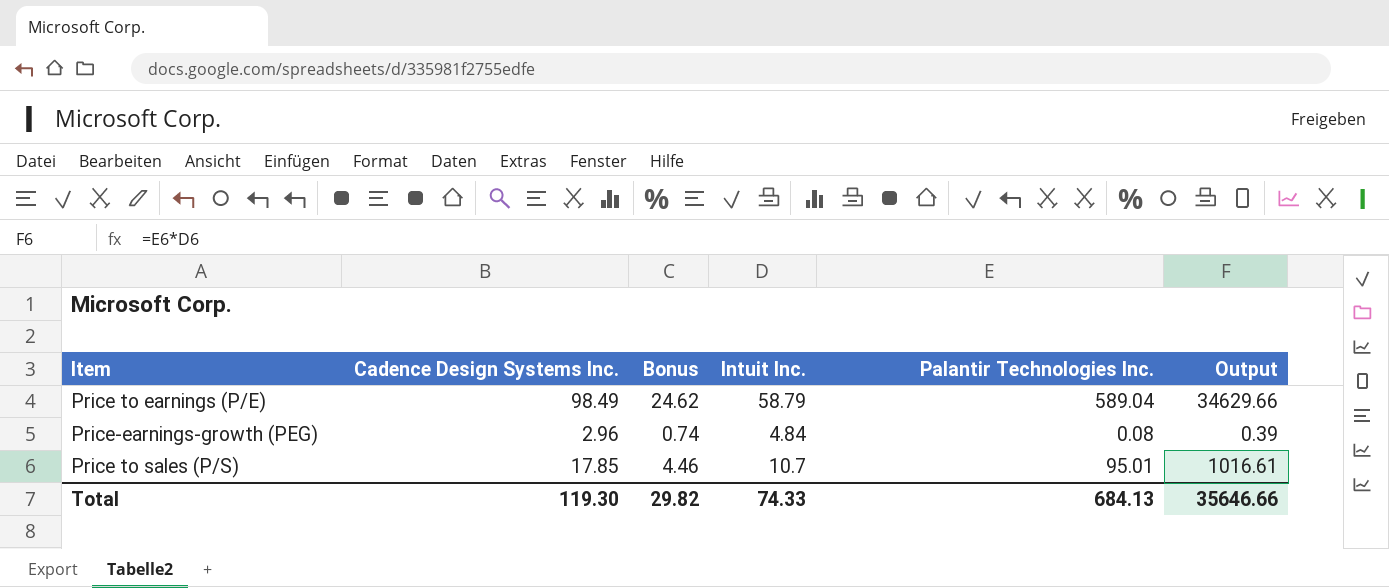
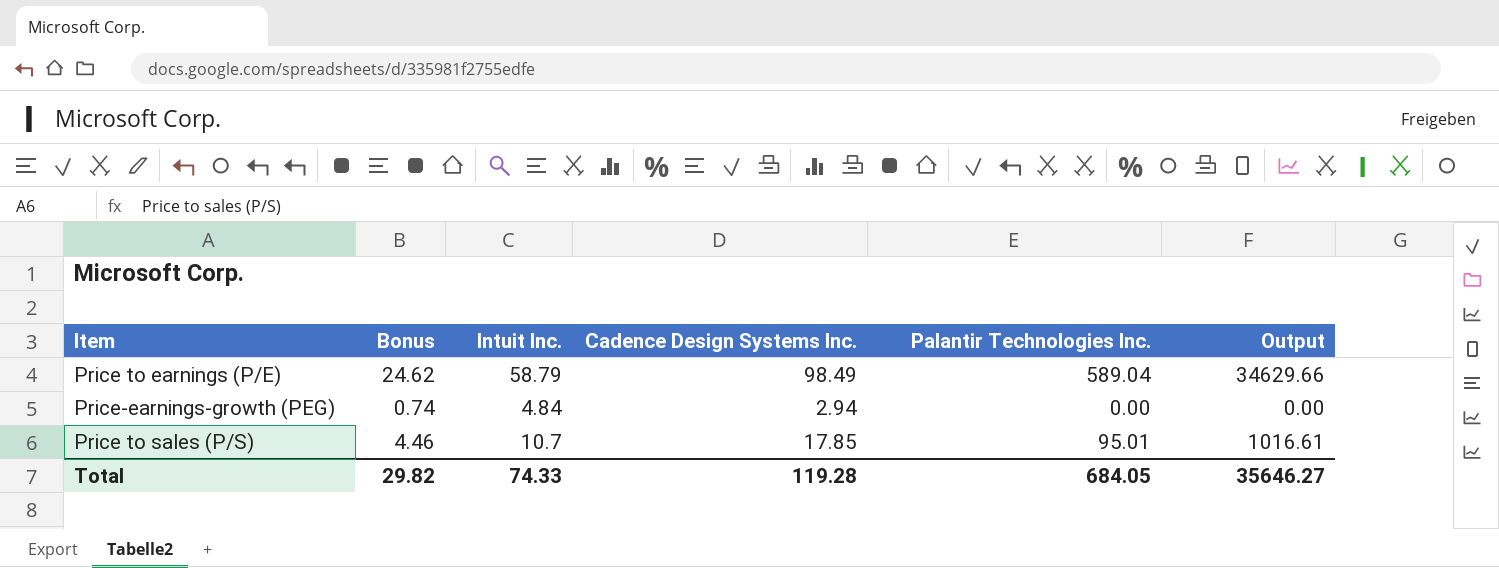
column Cadence Design Systems Inc. | position: 2 -> 4
Price-earnings-growth (PEG) | Cadence Design Systems Inc.: 2.96 -> 2.94
Price-earnings-growth (PEG) | Palantir Technologies Inc.: 0.08 -> 0.00
Price-earnings-growth (PEG) | Output: 0.39 -> 0.00
Total | Cadence Design Systems Inc.: 119.30 -> 119.28
Total | Palantir Technologies Inc.: 684.13 -> 684.05
Total | Output: 35646.66 -> 35646.27

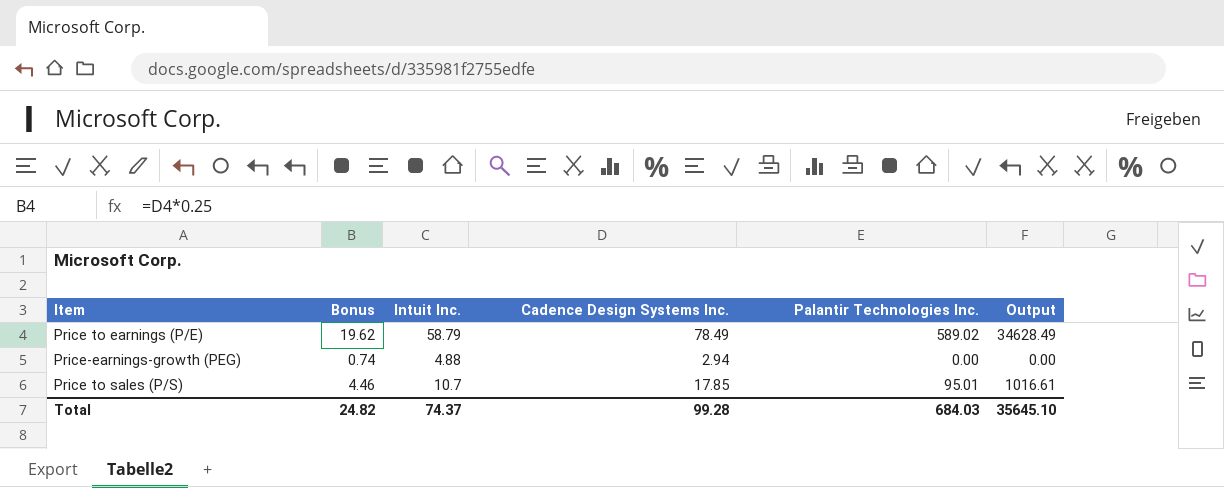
Price to earnings (P/E) | Bonus: 24.62 -> 19.62
Price to earnings (P/E) | Cadence Design Systems Inc.: 98.49 -> 78.49
Price to earnings (P/E) | Palantir Technologies Inc.: 589.04 -> 589.02
Price to earnings (P/E) | Output: 34629.66 -> 34628.49
Price-earnings-growth (PEG) | Intuit Inc.: 4.84 -> 4.88
Total | Bonus: 29.82 -> 24.82
Total | Intuit Inc.: 74.33 -> 74.37
Total | Cadence Design Systems Inc.: 119.28 -> 99.28
Total | Palantir Technologies Inc.: 684.05 -> 684.03
Total | Output: 35646.27 -> 35645.10

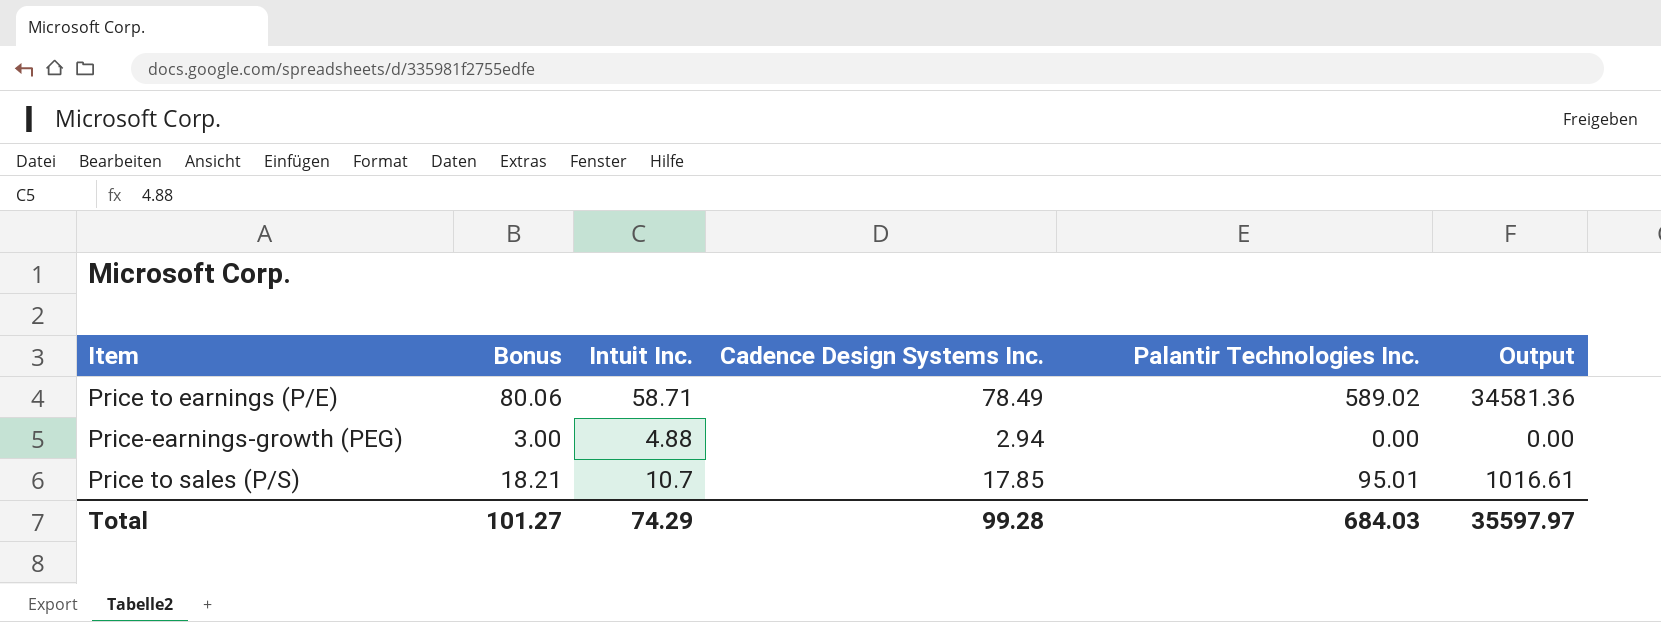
column Bonus | formula: [Cadence Design Systems Inc.] * 0.25 -> [Cadence Design Systems Inc.] * 1.02
Price to earnings (P/E) | Intuit Inc.: 58.79 -> 58.71
Price to earnings (P/E) | Output: 34628.49 -> 34581.36
Total | Bonus: 24.82 -> 101.27
Total | Intuit Inc.: 74.37 -> 74.29
Total | Output: 35645.10 -> 35597.97

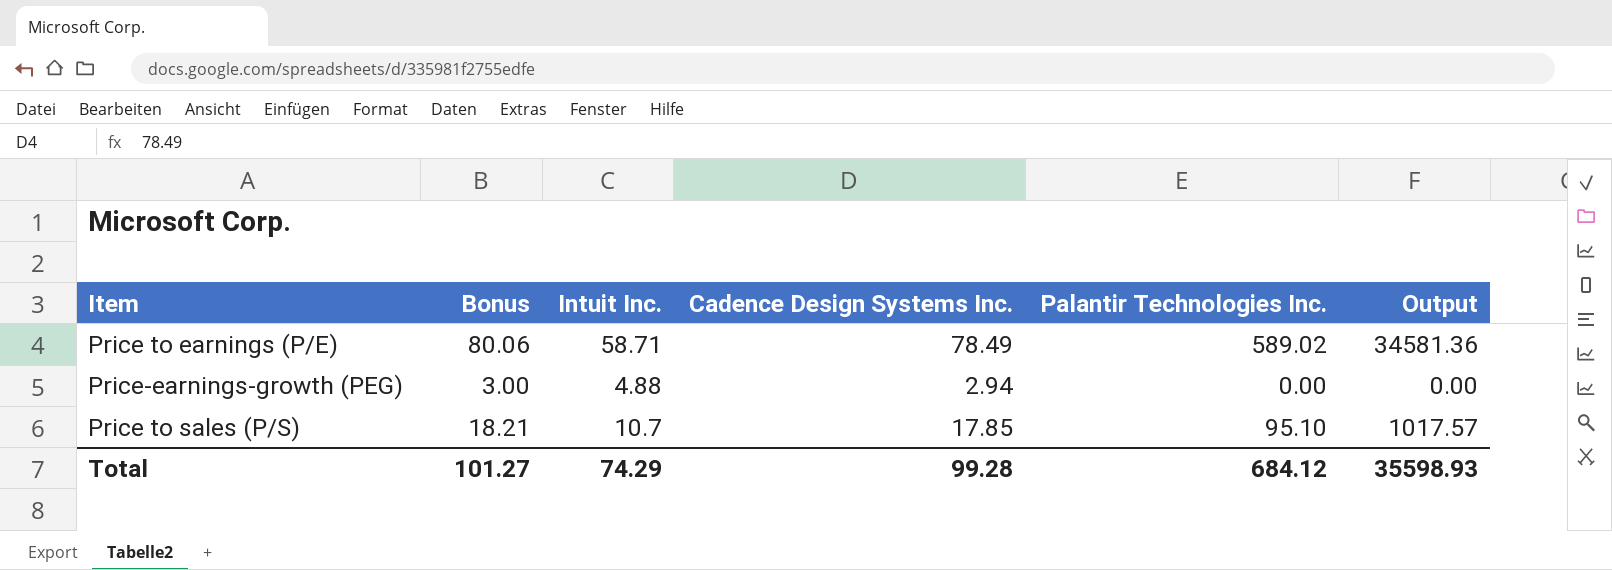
Price to sales (P/S) | Palantir Technologies Inc.: 95.01 -> 95.10
Price to sales (P/S) | Output: 1016.61 -> 1017.57
Total | Palantir Technologies Inc.: 684.03 -> 684.12
Total | Output: 35597.97 -> 35598.93

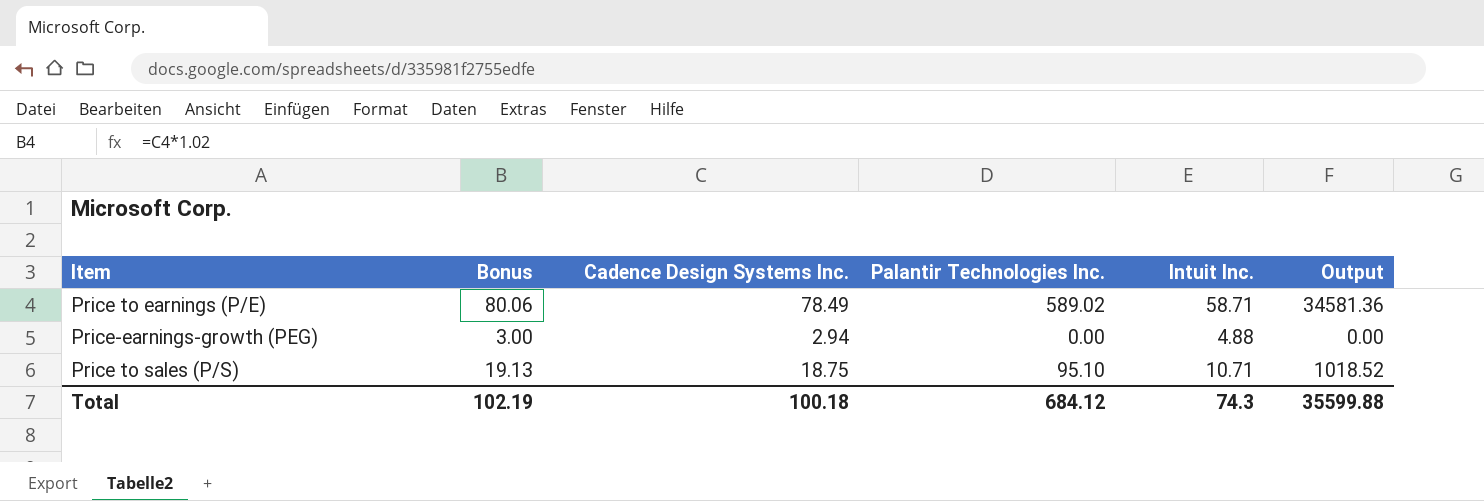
column Intuit Inc. | position: 3 -> 5
Price to sales (P/S) | Bonus: 18.21 -> 19.13
Price to sales (P/S) | Cadence Design Systems Inc.: 17.85 -> 18.75
Price to sales (P/S) | Intuit Inc.: 10.7 -> 10.71
Price to sales (P/S) | Output: 1017.57 -> 1018.52
Total | Bonus: 101.27 -> 102.19
Total | Cadence Design Systems Inc.: 99.28 -> 100.18
Total | Intuit Inc.: 74.29 -> 74.3
Total | Output: 35598.93 -> 35599.88

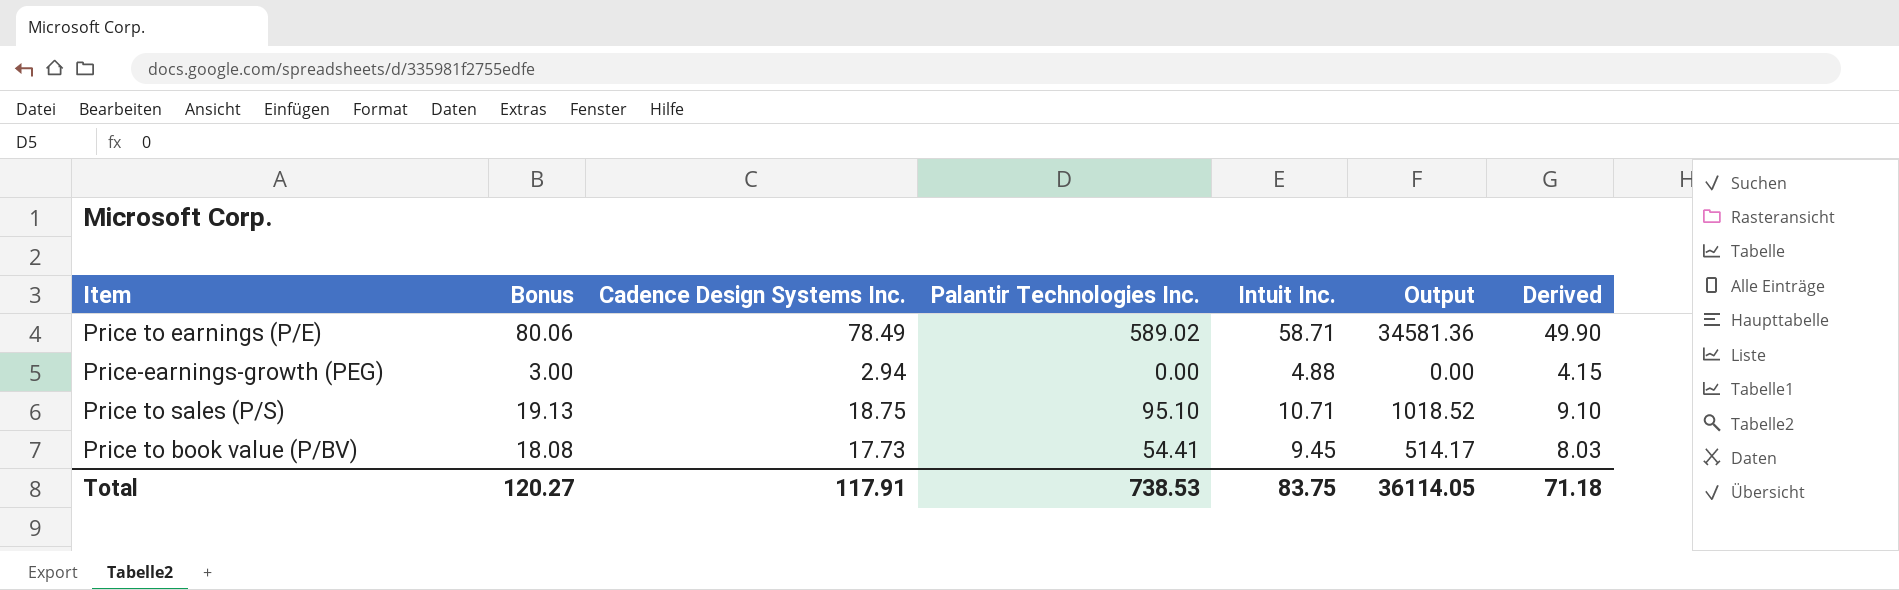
column Derived | formula: none -> [Intuit Inc.] * 0.85
row Price to book value (P/BV): none -> 18.08 | 17.73 | 54.41 | 9.45 | 514.17 | 8.03
Total | Bonus: 102.19 -> 120.27
Total | Cadence Design Systems Inc.: 100.18 -> 117.91
Total | Palantir Technologies Inc.: 684.12 -> 738.53
Total | Intuit Inc.: 74.3 -> 83.75
Total | Output: 35599.88 -> 36114.05

